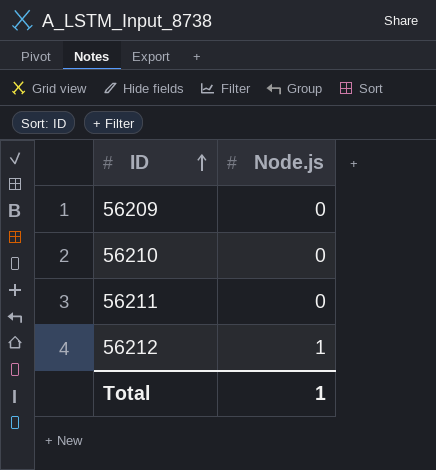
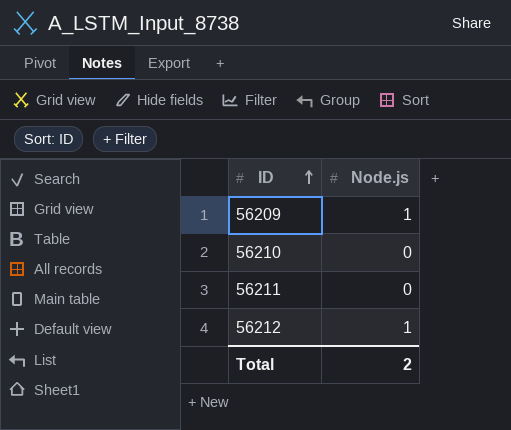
56209 | Node.js: 0 -> 1
Total | Node.js: 1 -> 2

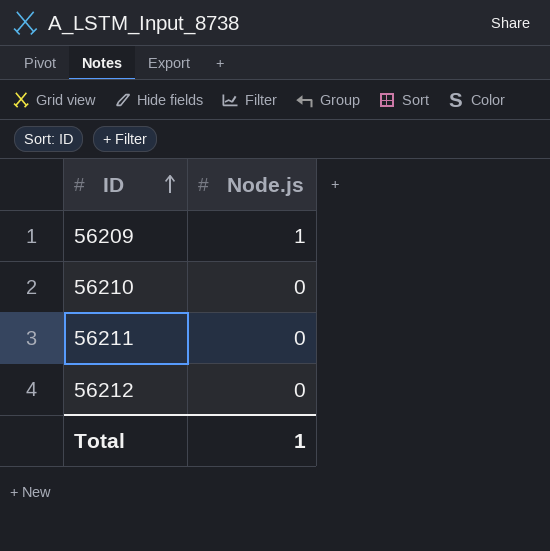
56212 | Node.js: 1 -> 0
Total | Node.js: 2 -> 1

